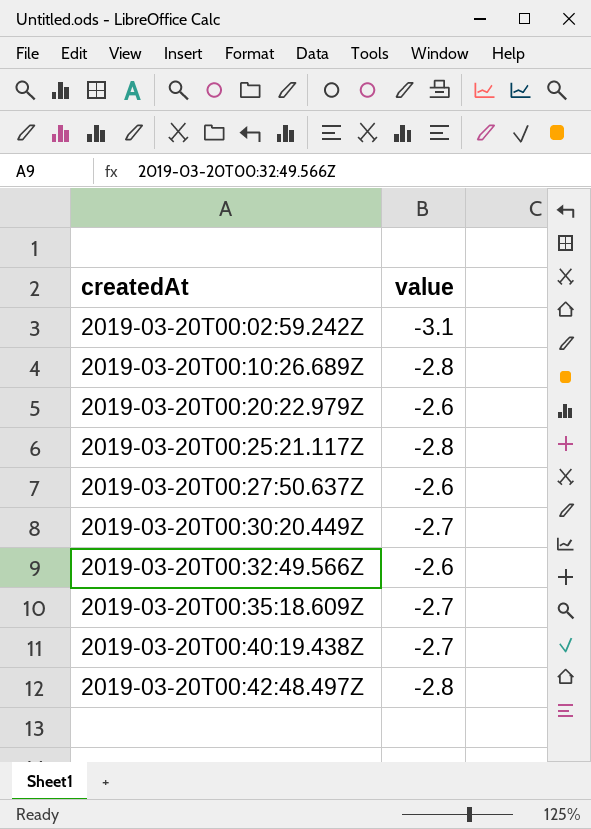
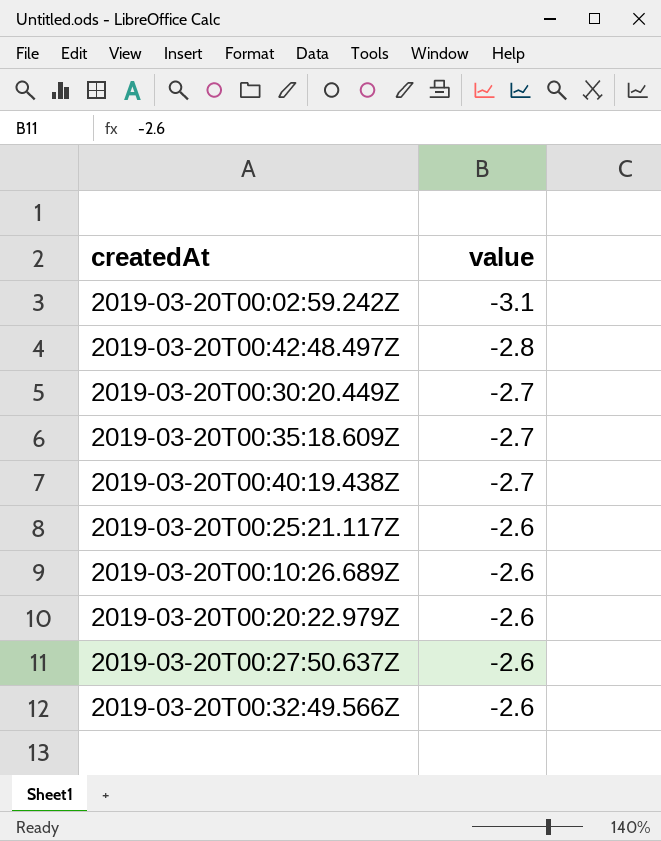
row order: createdAt ascending -> value ascending
2019-03-20T00:25:21.117Z | value: -2.8 -> -2.6
2019-03-20T00:10:26.689Z | value: -2.8 -> -2.6

